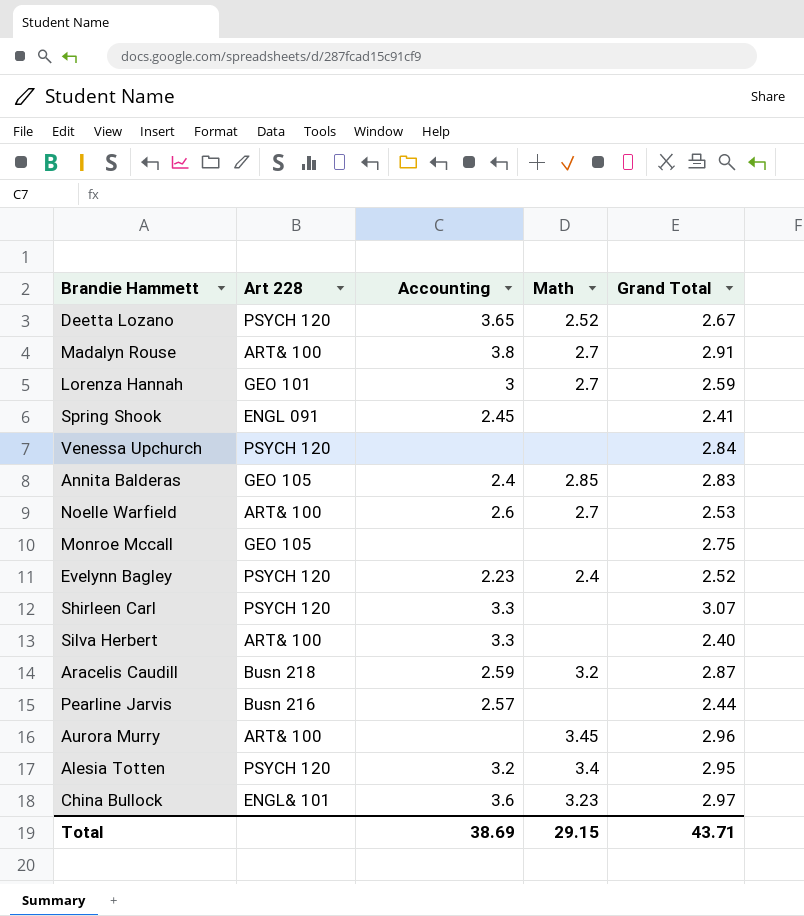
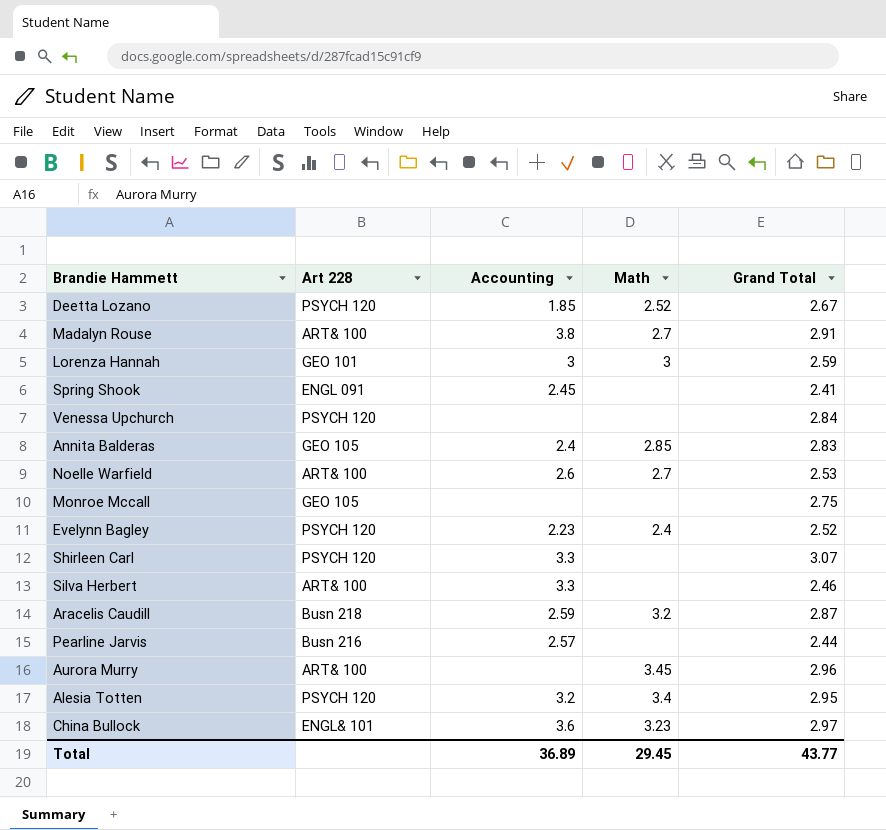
Deetta Lozano | Accounting: 3.65 -> 1.85
Lorenza Hannah | Math: 2.7 -> 3
Silva Herbert | Grand Total: 2.40 -> 2.46
Total | Accounting: 38.69 -> 36.89
Total | Math: 29.15 -> 29.45
Total | Grand Total: 43.71 -> 43.77

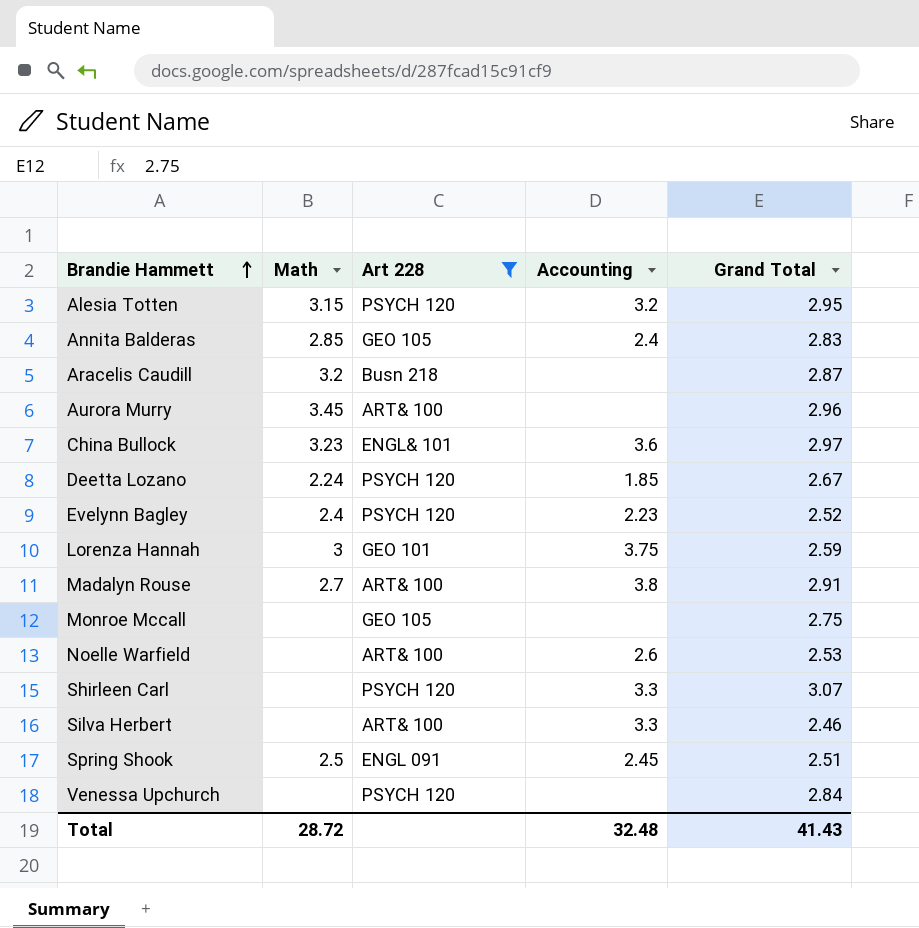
filter: none -> Art 228 != Busn 216
row order: none -> Brandie Hammett ascending
column Math | position: 4 -> 2
Alesia Totten | Math: 3.4 -> 3.15
Aracelis Caudill | Accounting: 2.59 -> none
Deetta Lozano | Math: 2.52 -> 2.24
Lorenza Hannah | Accounting: 3 -> 3.75
Noelle Warfield | Math: 2.7 -> none
Spring Shook | Math: none -> 2.5
Spring Shook | Grand Total: 2.41 -> 2.51
Total | Math: 29.45 -> 28.72
Total | Accounting: 36.89 -> 32.48
Total | Grand Total: 43.77 -> 41.43

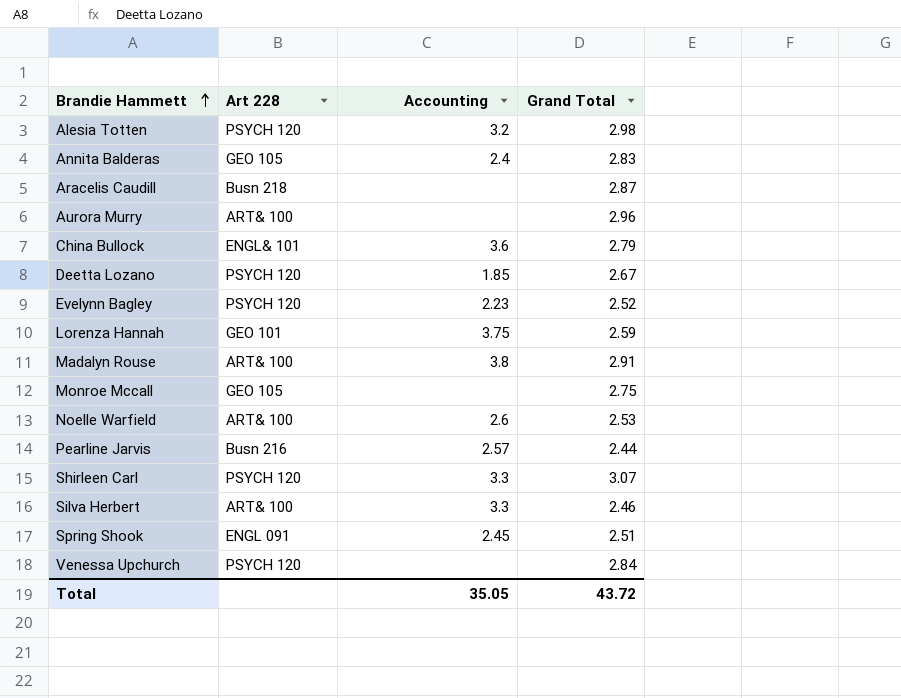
filter: Art 228 != Busn 216 -> none
column Math | position: 2 -> none
Alesia Totten | Grand Total: 2.95 -> 2.98
China Bullock | Grand Total: 2.97 -> 2.79
Total | Accounting: 32.48 -> 35.05
Total | Grand Total: 41.43 -> 43.72

